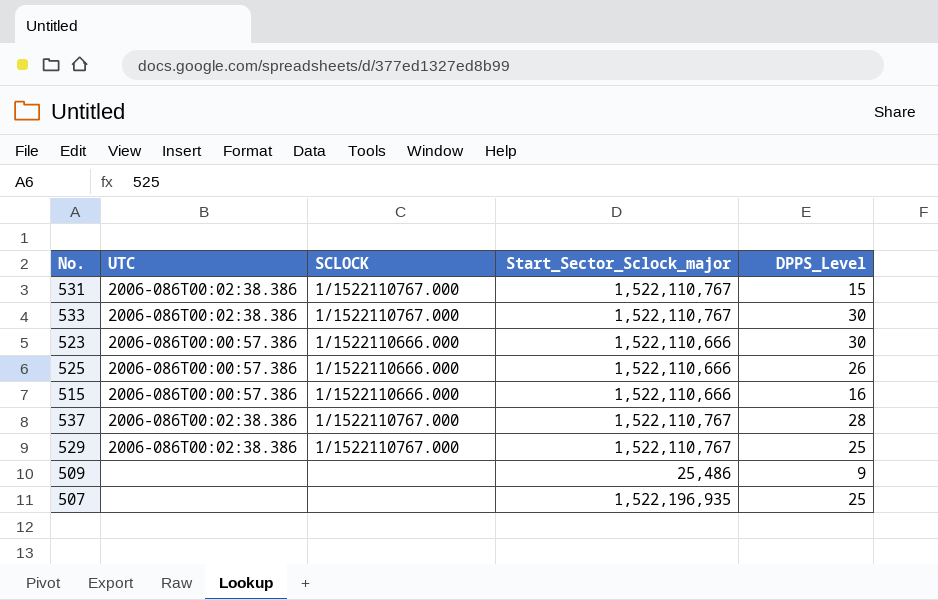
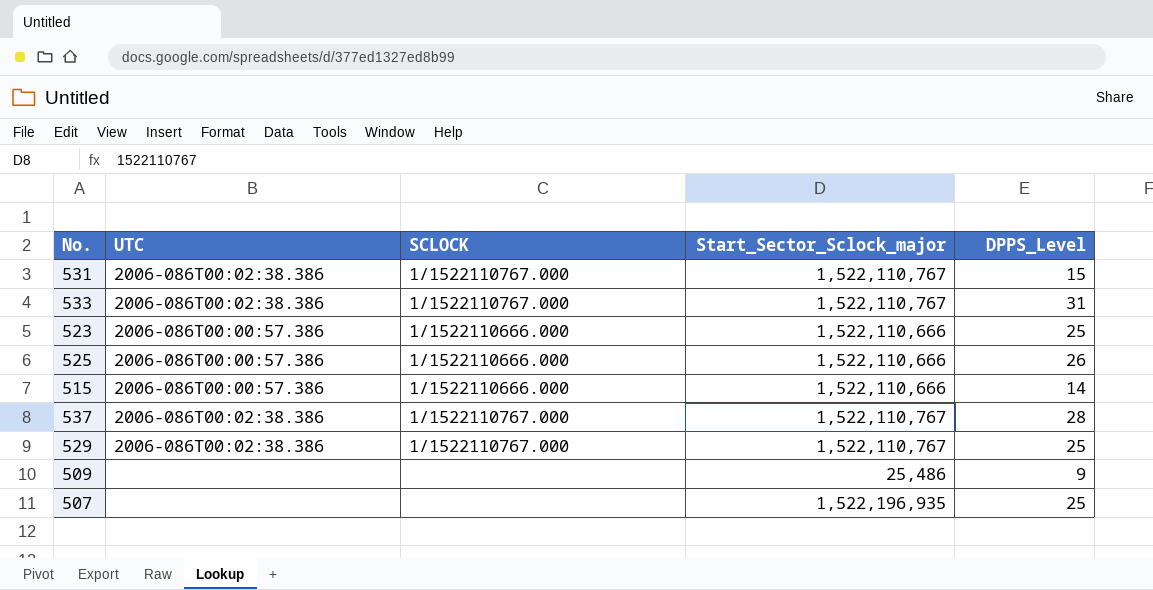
533 | DPPS_Level: 30 -> 31
523 | DPPS_Level: 30 -> 25
515 | DPPS_Level: 16 -> 14

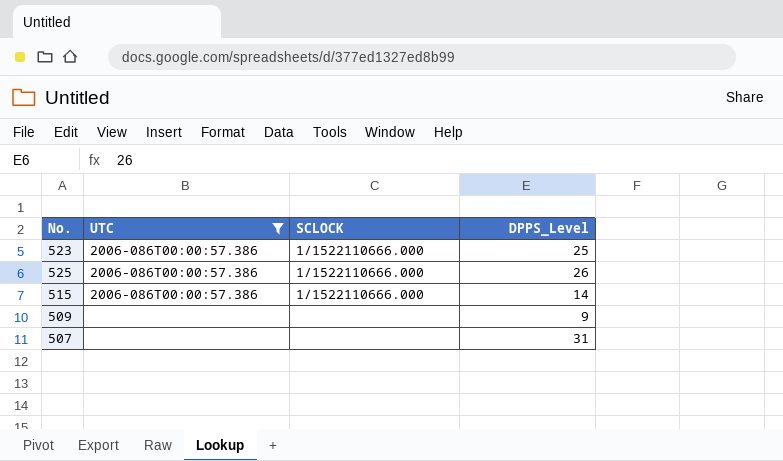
filter: none -> UTC != 2006-086T00:02:38.386
column Start_Sector_Sclock_major | position: 4 -> none
507 | DPPS_Level: 25 -> 31

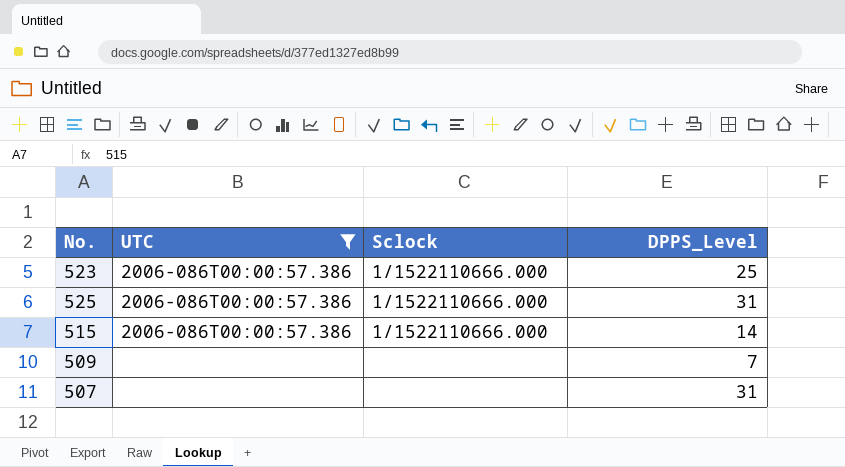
column name: SCLOCK -> Sclock
525 | DPPS_Level: 26 -> 31
509 | DPPS_Level: 9 -> 7

